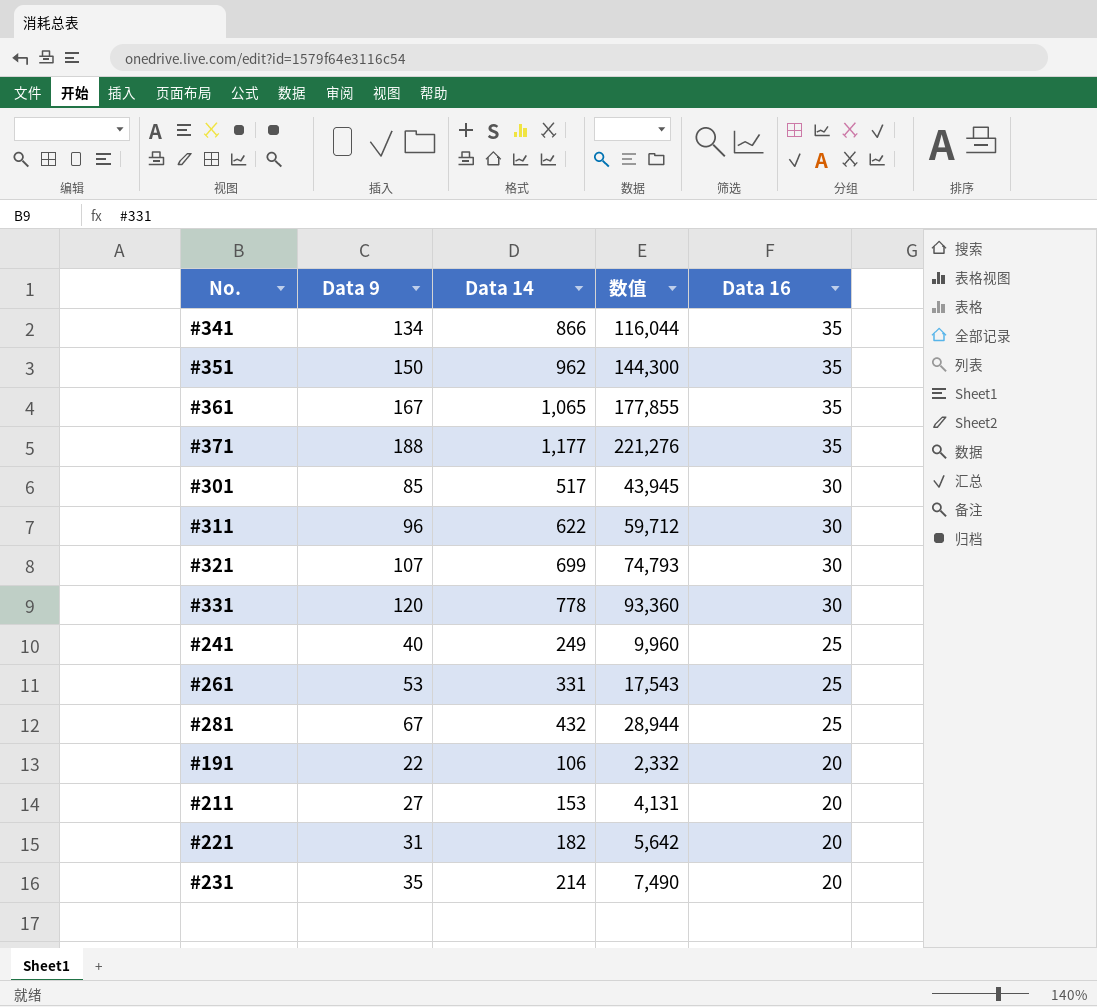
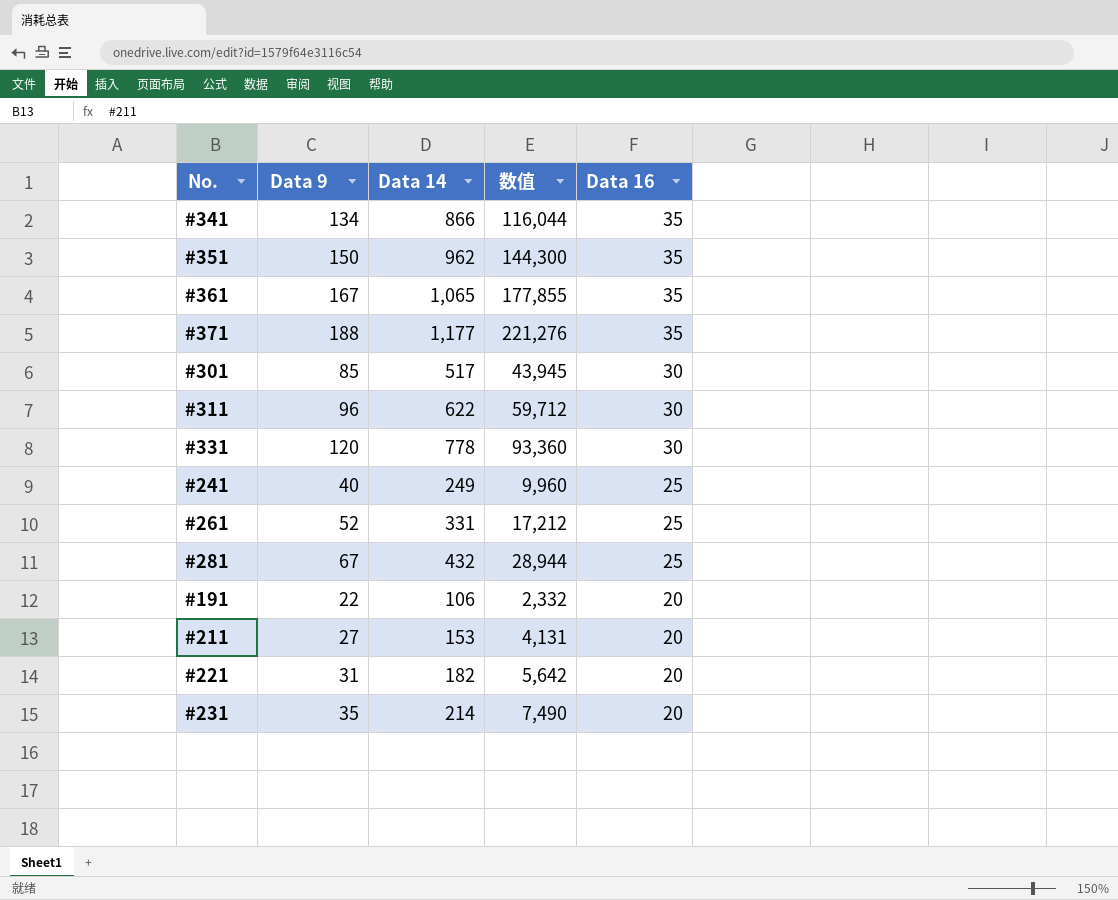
row #321: 107 | 699 | 74,793 | 30 -> none
#261 | Data 9: 53 -> 52
#261 | 数值: 17,543 -> 17,212

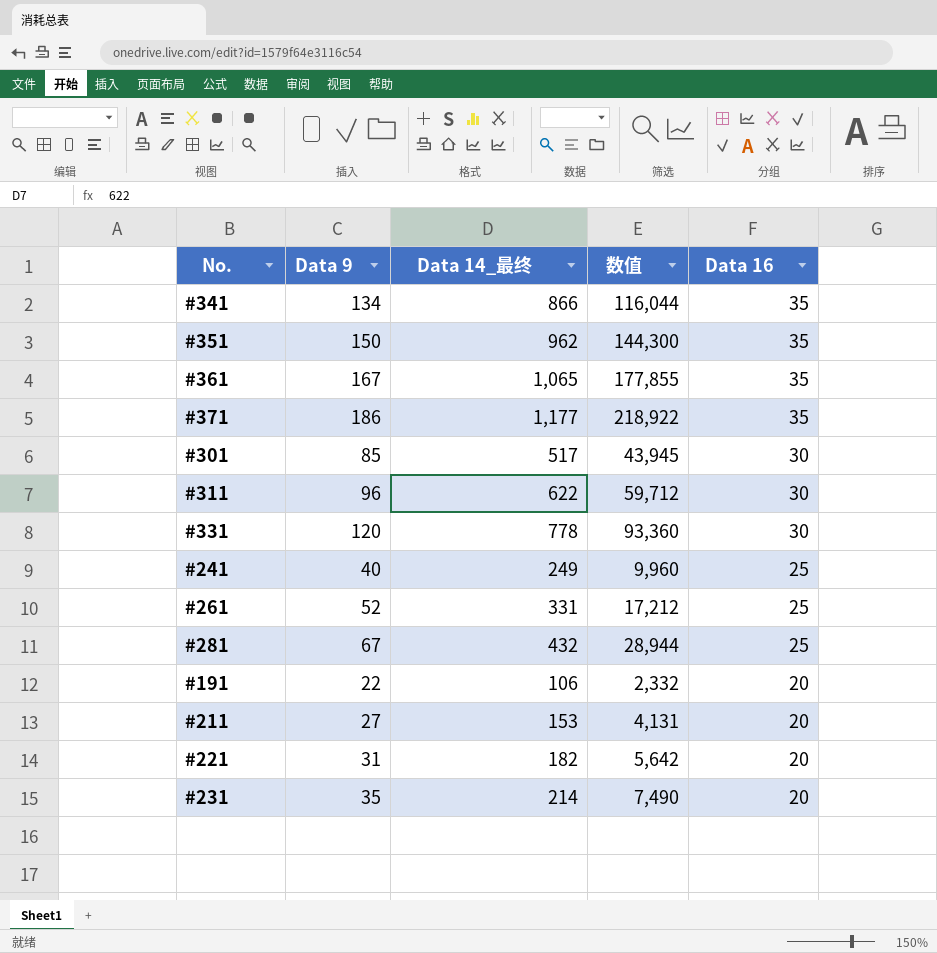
column name: Data 14 -> Data 14_最终
#371 | Data 9: 188 -> 186
#371 | 数值: 221,276 -> 218,922

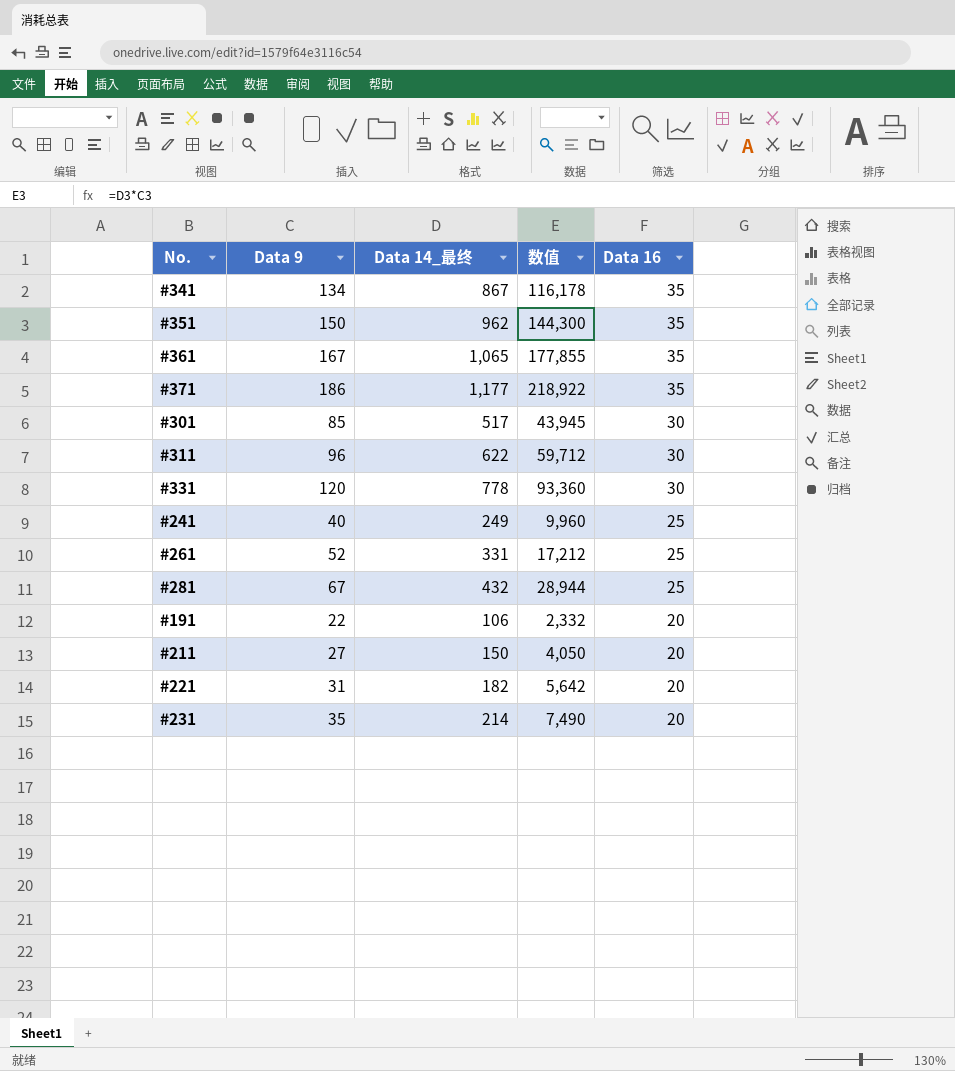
#341 | Data 14_最终: 866 -> 867
#341 | 数值: 116,044 -> 116,178
#211 | Data 14_最终: 153 -> 150
#211 | 数值: 4,131 -> 4,050

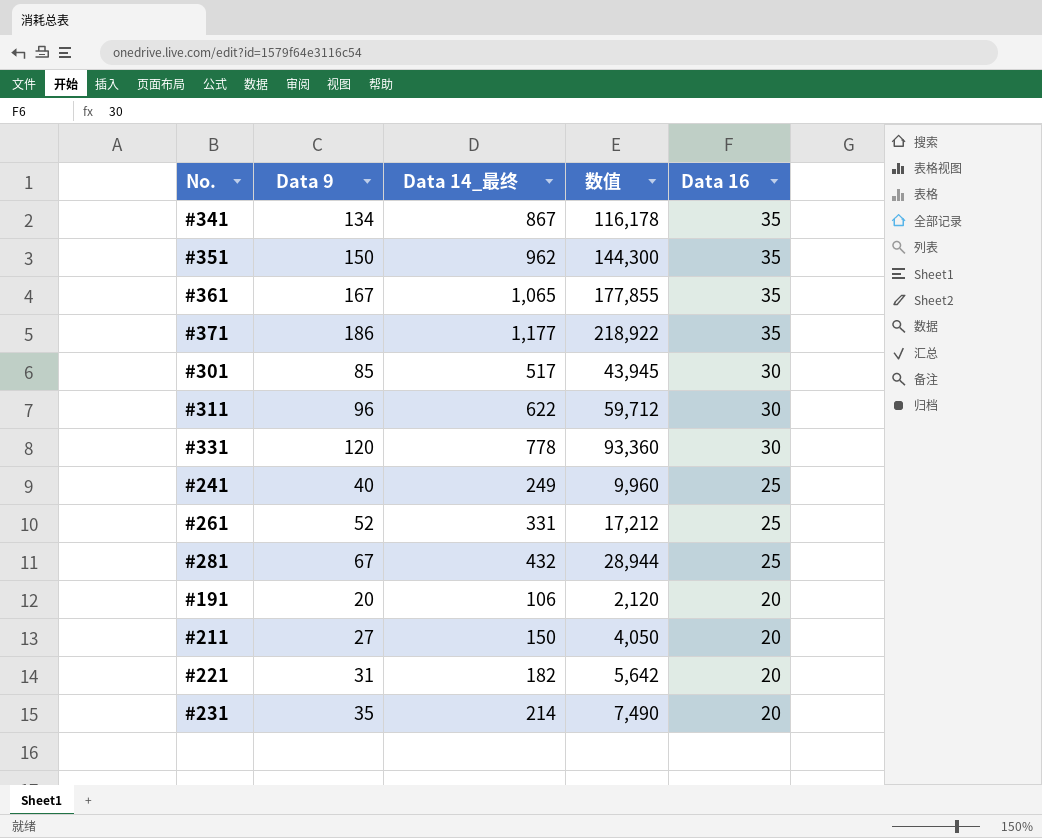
#191 | Data 9: 22 -> 20
#191 | 数值: 2,332 -> 2,120

